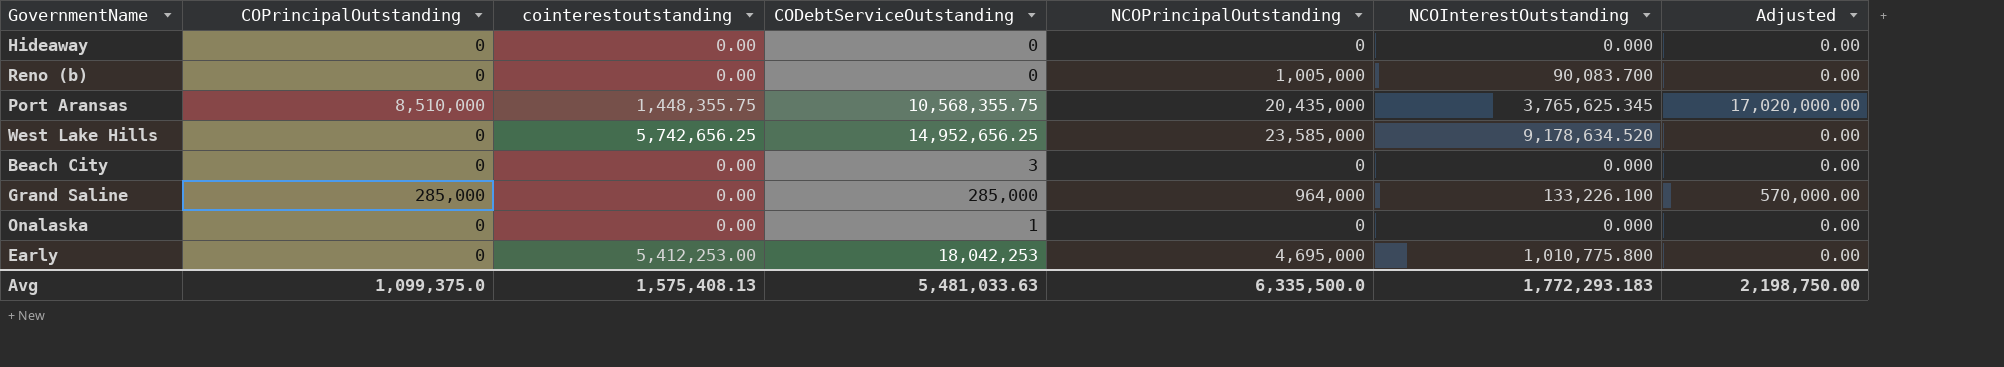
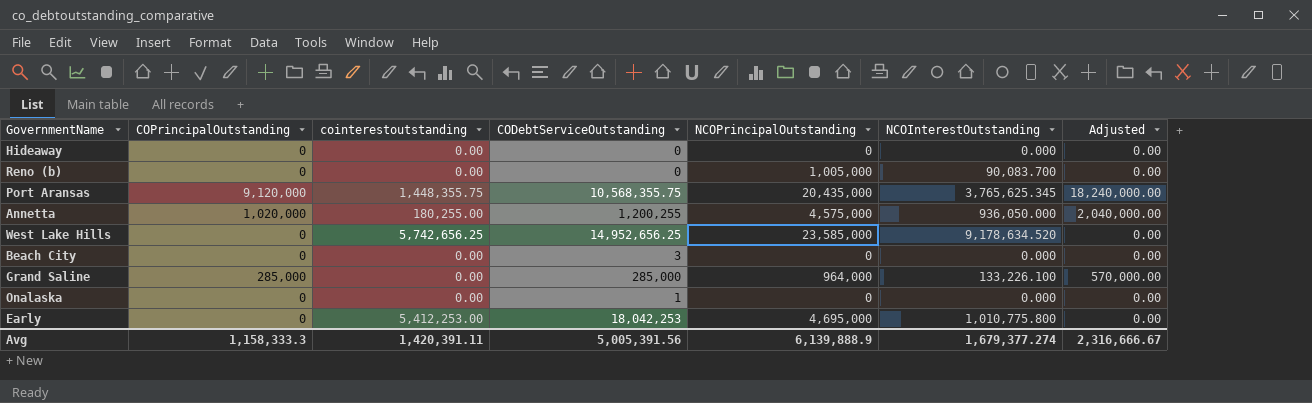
Port Aransas | COPrincipalOutstanding: 8,510,000 -> 9,120,000
Port Aransas | Adjusted: 17,020,000.00 -> 18,240,000.00
row Annetta: none -> 1,020,000 | 180,255.00 | 1,200,255 | 4,575,000 | 936,050.000 | 2,040,000.00
Avg | COPrincipalOutstanding: 1,099,375.0 -> 1,158,333.3
Avg | cointerestoutstanding: 1,575,408.13 -> 1,420,391.11
Avg | CODebtServiceOutstanding: 5,481,033.63 -> 5,005,391.56
Avg | NCOPrincipalOutstanding: 6,335,500.0 -> 6,139,888.9
Avg | NCOInterestOutstanding: 1,772,293.183 -> 1,679,377.274
Avg | Adjusted: 2,198,750.00 -> 2,316,666.67

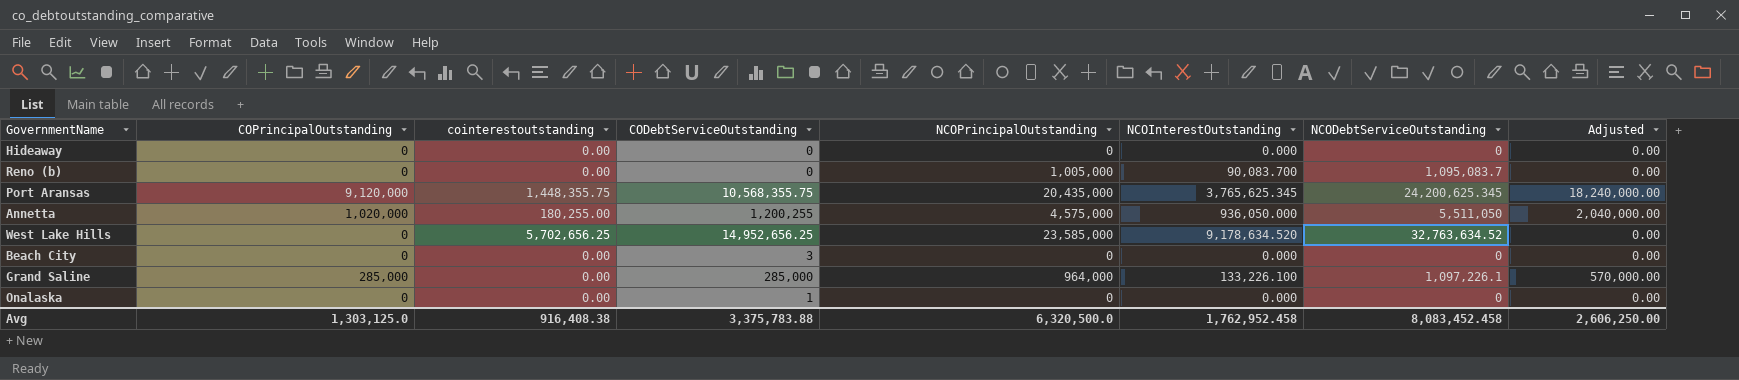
column NCODebtServiceOutstanding | formula: none -> [NCOPrincipalOutstanding] + [NCOInterestOutstanding]
row Early: 0 | 5,412,253.00 | 18,042,253 | 4,695,000 | 1,010,775.800 | 0.00 -> none
West Lake Hills | cointerestoutstanding: 5,742,656.25 -> 5,702,656.25
Avg | COPrincipalOutstanding: 1,158,333.3 -> 1,303,125.0
Avg | cointerestoutstanding: 1,420,391.11 -> 916,408.38
Avg | CODebtServiceOutstanding: 5,005,391.56 -> 3,375,783.88
Avg | NCOPrincipalOutstanding: 6,139,888.9 -> 6,320,500.0
Avg | NCOInterestOutstanding: 1,679,377.274 -> 1,762,952.458
Avg | Adjusted: 2,316,666.67 -> 2,606,250.00

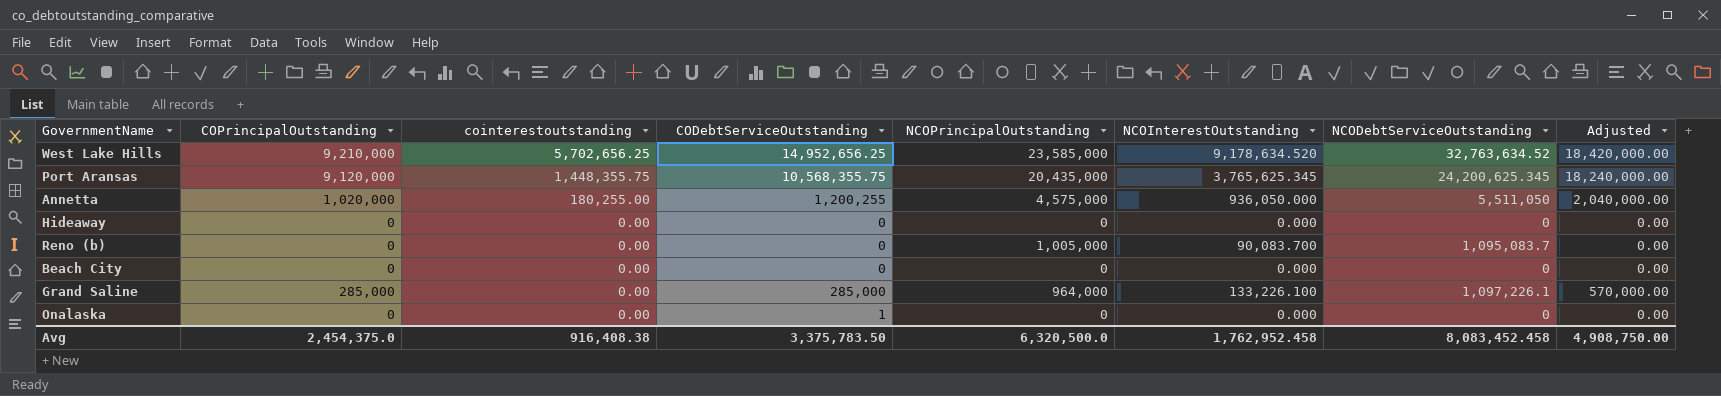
row order: none -> cointerestoutstanding descending
West Lake Hills | COPrincipalOutstanding: 0 -> 9,210,000
West Lake Hills | Adjusted: 0.00 -> 18,420,000.00
Beach City | CODebtServiceOutstanding: 3 -> 0
Avg | COPrincipalOutstanding: 1,303,125.0 -> 2,454,375.0
Avg | CODebtServiceOutstanding: 3,375,783.88 -> 3,375,783.50
Avg | Adjusted: 2,606,250.00 -> 4,908,750.00

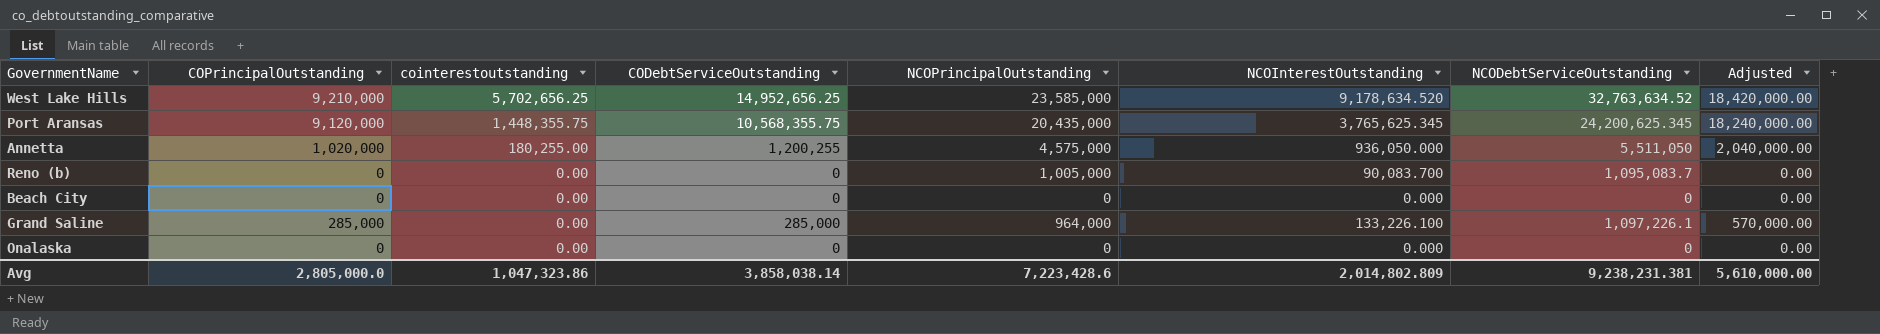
row Hideaway: 0 | 0.00 | 0 | 0 | 0.000 | 0 | 0.00 -> none
Onalaska | CODebtServiceOutstanding: 1 -> 0
Avg | COPrincipalOutstanding: 2,454,375.0 -> 2,805,000.0
Avg | cointerestoutstanding: 916,408.38 -> 1,047,323.86
Avg | CODebtServiceOutstanding: 3,375,783.50 -> 3,858,038.14
Avg | NCOPrincipalOutstanding: 6,320,500.0 -> 7,223,428.6
Avg | NCOInterestOutstanding: 1,762,952.458 -> 2,014,802.809
Avg | NCODebtServiceOutstanding: 8,083,452.458 -> 9,238,231.381
Avg | Adjusted: 4,908,750.00 -> 5,610,000.00

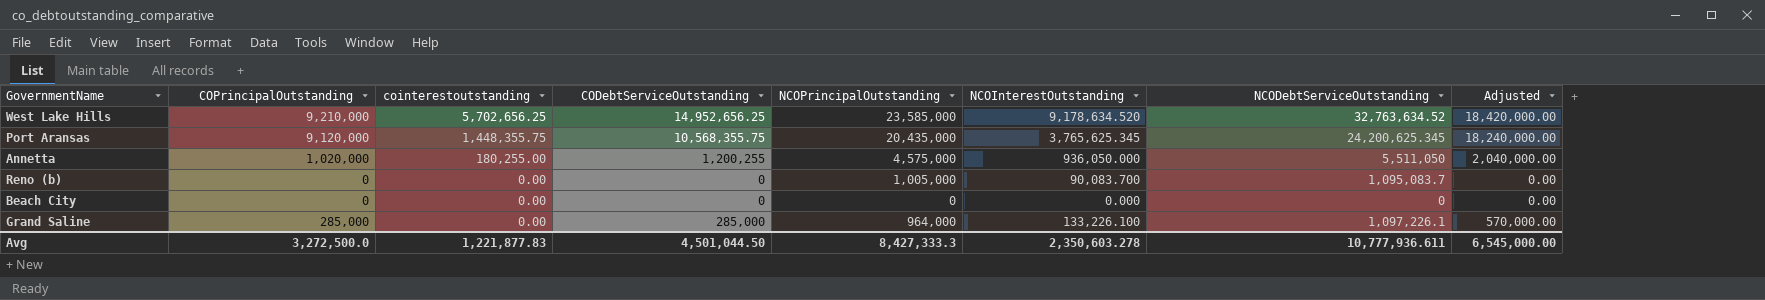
row Onalaska: 0 | 0.00 | 0 | 0 | 0.000 | 0 | 0.00 -> none
Avg | COPrincipalOutstanding: 2,805,000.0 -> 3,272,500.0
Avg | cointerestoutstanding: 1,047,323.86 -> 1,221,877.83
Avg | CODebtServiceOutstanding: 3,858,038.14 -> 4,501,044.50
Avg | NCOPrincipalOutstanding: 7,223,428.6 -> 8,427,333.3
Avg | NCOInterestOutstanding: 2,014,802.809 -> 2,350,603.278
Avg | NCODebtServiceOutstanding: 9,238,231.381 -> 10,777,936.611
Avg | Adjusted: 5,610,000.00 -> 6,545,000.00

